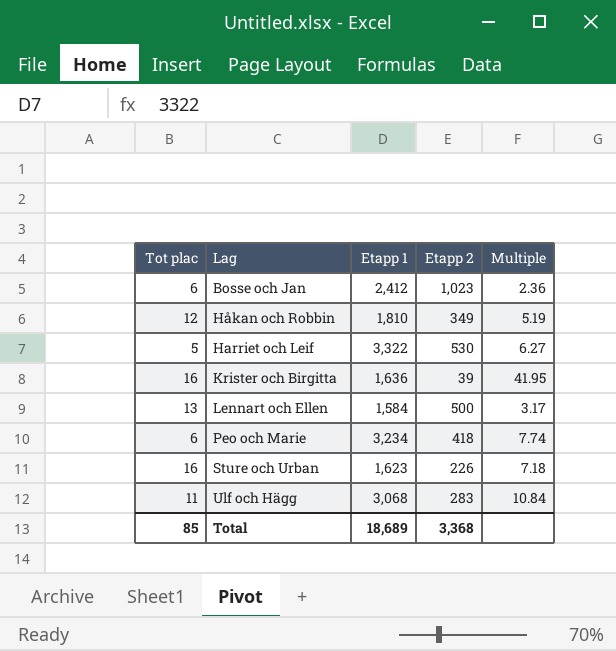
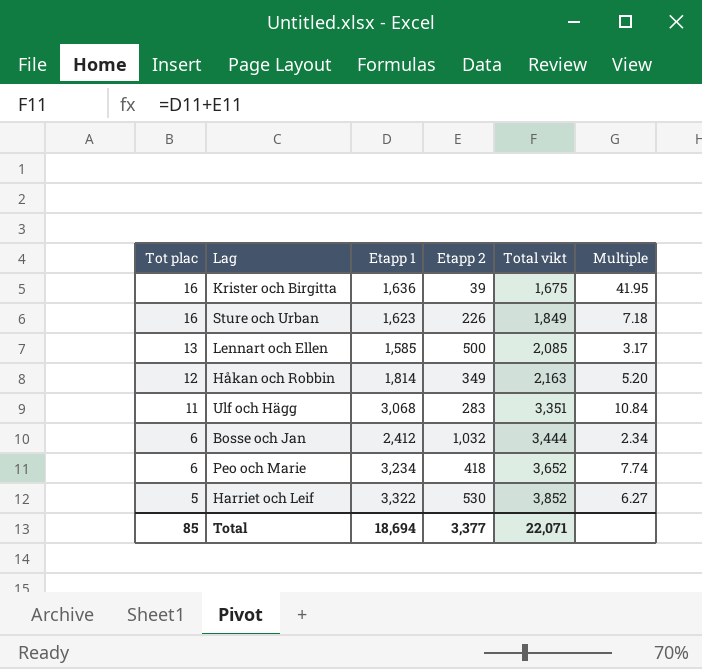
row order: Lag ascending -> Tot plac descending
column Total vikt | formula: none -> [Etapp 1] + [Etapp 2]
Lennart och Ellen | Etapp 1: 1,584 -> 1,585
Håkan och Robbin | Etapp 1: 1,810 -> 1,814
Håkan och Robbin | Multiple: 5.19 -> 5.20
Bosse och Jan | Etapp 2: 1,023 -> 1,032
Bosse och Jan | Multiple: 2.36 -> 2.34
Total | Etapp 1: 18,689 -> 18,694
Total | Etapp 2: 3,368 -> 3,377

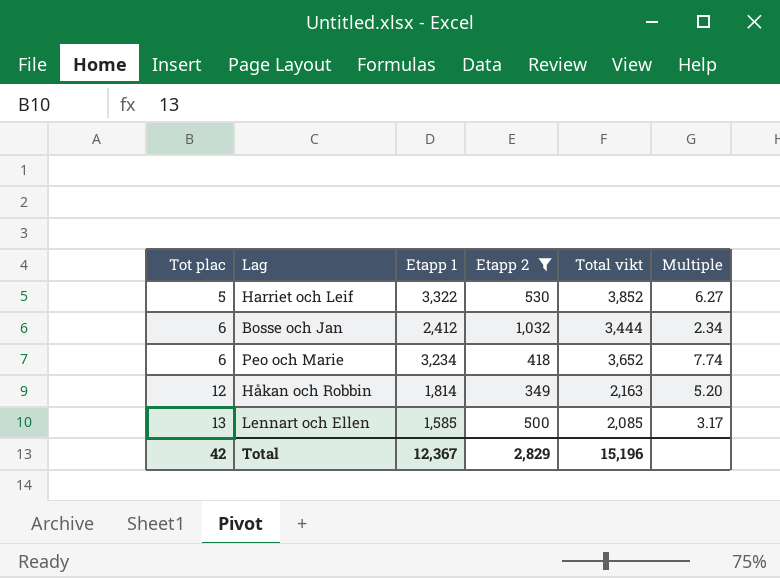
filter: none -> Etapp 2 >= 349
row order: Tot plac descending -> Tot plac ascending
Total | Tot plac: 85 -> 42
Total | Etapp 1: 18,694 -> 12,367
Total | Etapp 2: 3,377 -> 2,829
Total | Total vikt: 22,071 -> 15,196

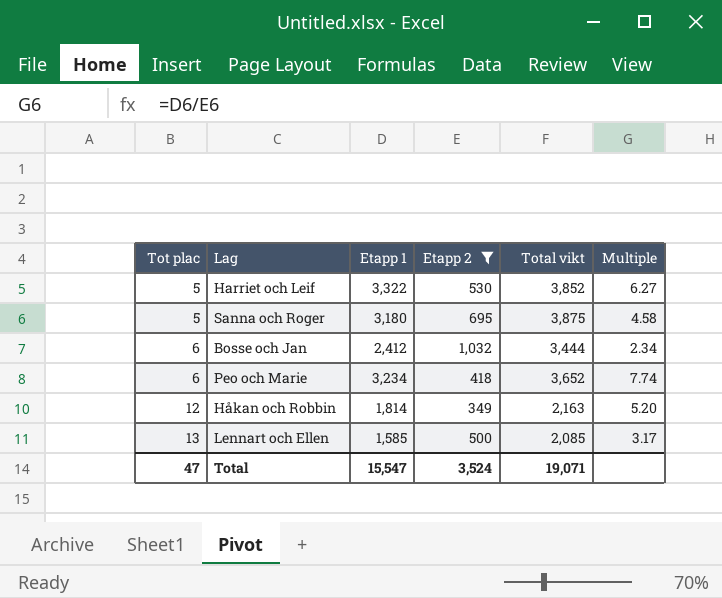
row Sanna och Roger: none -> 5 | 3,180 | 695 | 3,875 | 4.58
Total | Tot plac: 42 -> 47
Total | Etapp 1: 12,367 -> 15,547
Total | Etapp 2: 2,829 -> 3,524
Total | Total vikt: 15,196 -> 19,071

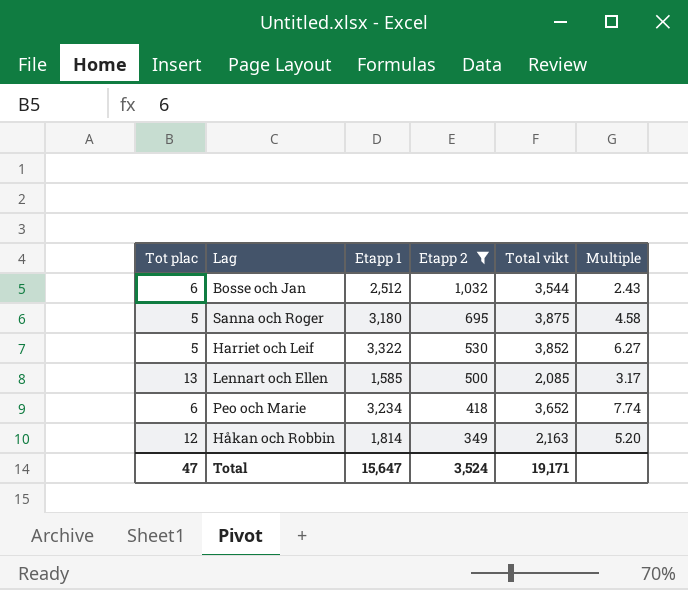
row order: Tot plac ascending -> Etapp 2 descending
Bosse och Jan | Etapp 1: 2,412 -> 2,512
Bosse och Jan | Total vikt: 3,444 -> 3,544
Bosse och Jan | Multiple: 2.34 -> 2.43
Total | Etapp 1: 15,547 -> 15,647
Total | Total vikt: 19,071 -> 19,171

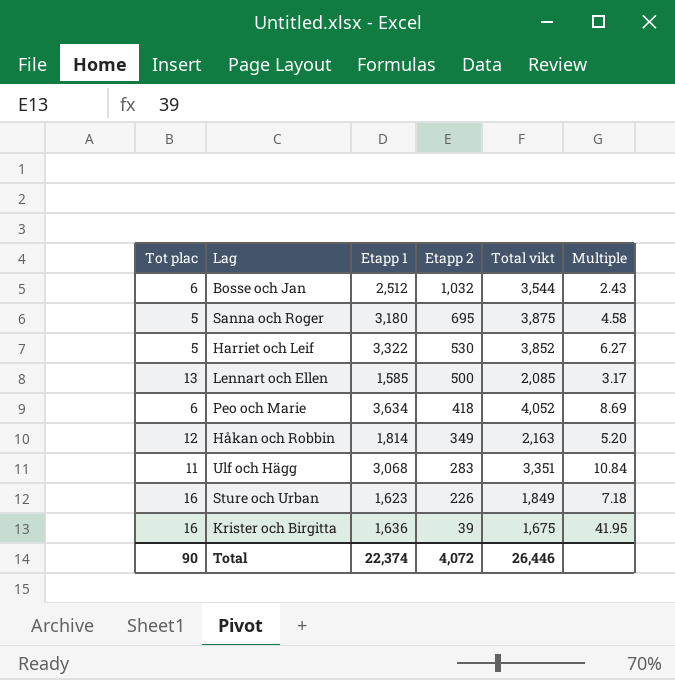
filter: Etapp 2 >= 349 -> none
Peo och Marie | Etapp 1: 3,234 -> 3,634
Peo och Marie | Total vikt: 3,652 -> 4,052
Peo och Marie | Multiple: 7.74 -> 8.69
Total | Tot plac: 47 -> 90
Total | Etapp 1: 15,647 -> 22,374
Total | Etapp 2: 3,524 -> 4,072
Total | Total vikt: 19,171 -> 26,446

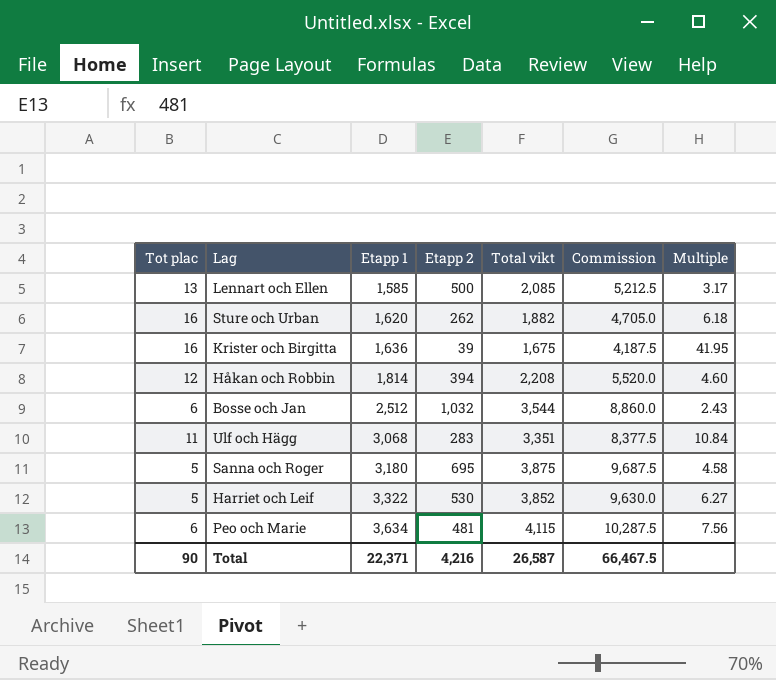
row order: Etapp 2 descending -> Etapp 1 ascending
column Commission | formula: none -> [Total vikt] * 2.5
Sture och Urban | Etapp 1: 1,623 -> 1,620
Sture och Urban | Etapp 2: 226 -> 262
Sture och Urban | Total vikt: 1,849 -> 1,882
Sture och Urban | Multiple: 7.18 -> 6.18
Håkan och Robbin | Etapp 2: 349 -> 394
Håkan och Robbin | Total vikt: 2,163 -> 2,208
Håkan och Robbin | Multiple: 5.20 -> 4.60
Peo och Marie | Etapp 2: 418 -> 481
Peo och Marie | Total vikt: 4,052 -> 4,115
Peo och Marie | Multiple: 8.69 -> 7.56
Total | Etapp 1: 22,374 -> 22,371
Total | Etapp 2: 4,072 -> 4,216
Total | Total vikt: 26,446 -> 26,587

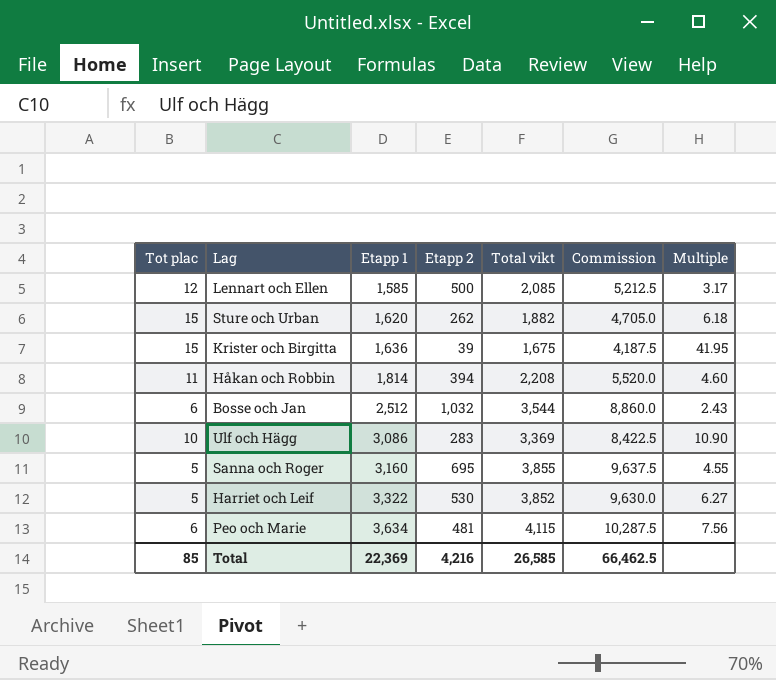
Lennart och Ellen | Tot plac: 13 -> 12
Sture och Urban | Tot plac: 16 -> 15
Krister och Birgitta | Tot plac: 16 -> 15
Håkan och Robbin | Tot plac: 12 -> 11
Ulf och Hägg | Tot plac: 11 -> 10
Ulf och Hägg | Etapp 1: 3,068 -> 3,086
Ulf och Hägg | Total vikt: 3,351 -> 3,369
Ulf och Hägg | Commission: 8,377.5 -> 8,422.5
Ulf och Hägg | Multiple: 10.84 -> 10.90
Sanna och Roger | Etapp 1: 3,180 -> 3,160
Sanna och Roger | Total vikt: 3,875 -> 3,855
Sanna och Roger | Commission: 9,687.5 -> 9,637.5
Sanna och Roger | Multiple: 4.58 -> 4.55
Total | Tot plac: 90 -> 85
Total | Etapp 1: 22,371 -> 22,369
Total | Total vikt: 26,587 -> 26,585
Total | Commission: 66,467.5 -> 66,462.5

